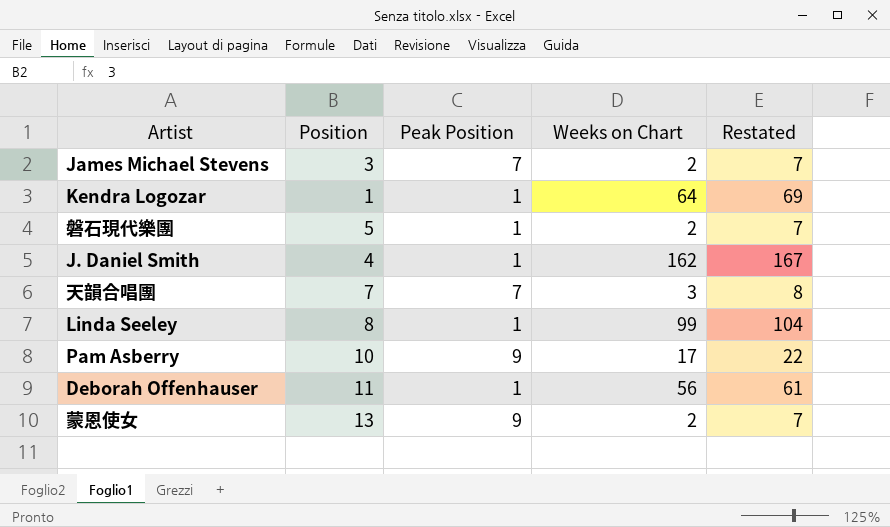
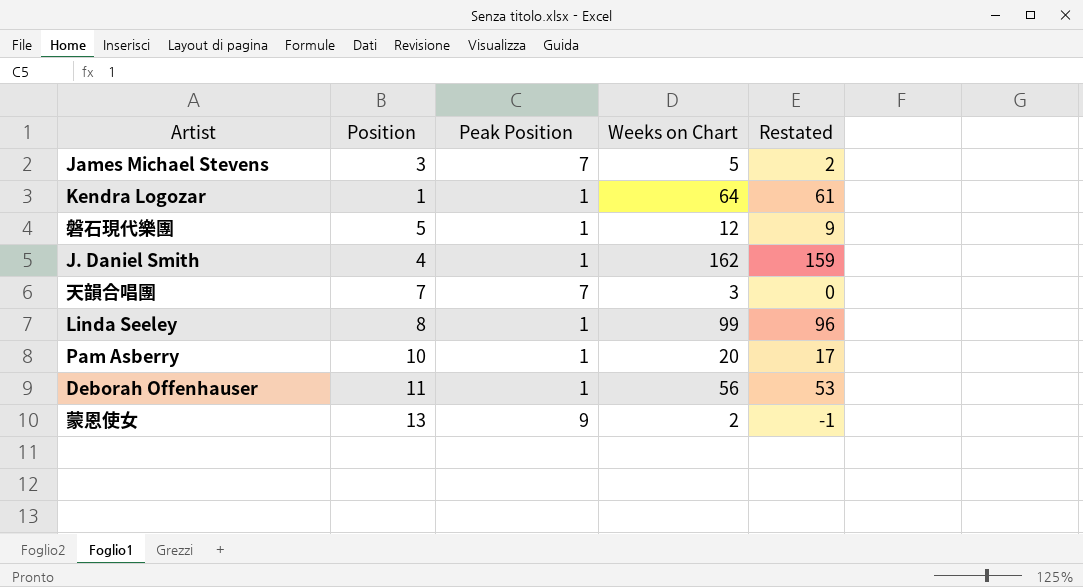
column Restated | formula: [Weeks on Chart] + 5 -> [Weeks on Chart] - 3
James Michael Stevens | Weeks on Chart: 2 -> 5
磐石現代樂團 | Weeks on Chart: 2 -> 12
Pam Asberry | Peak Position: 9 -> 1
Pam Asberry | Weeks on Chart: 17 -> 20

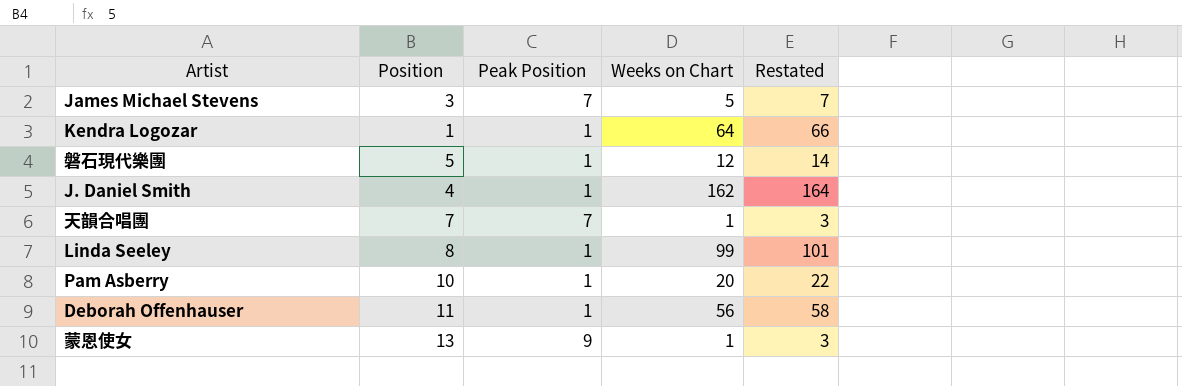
column Restated | formula: [Weeks on Chart] - 3 -> [Weeks on Chart] + 2
天韻合唱團 | Weeks on Chart: 3 -> 1
蒙恩使女 | Weeks on Chart: 2 -> 1

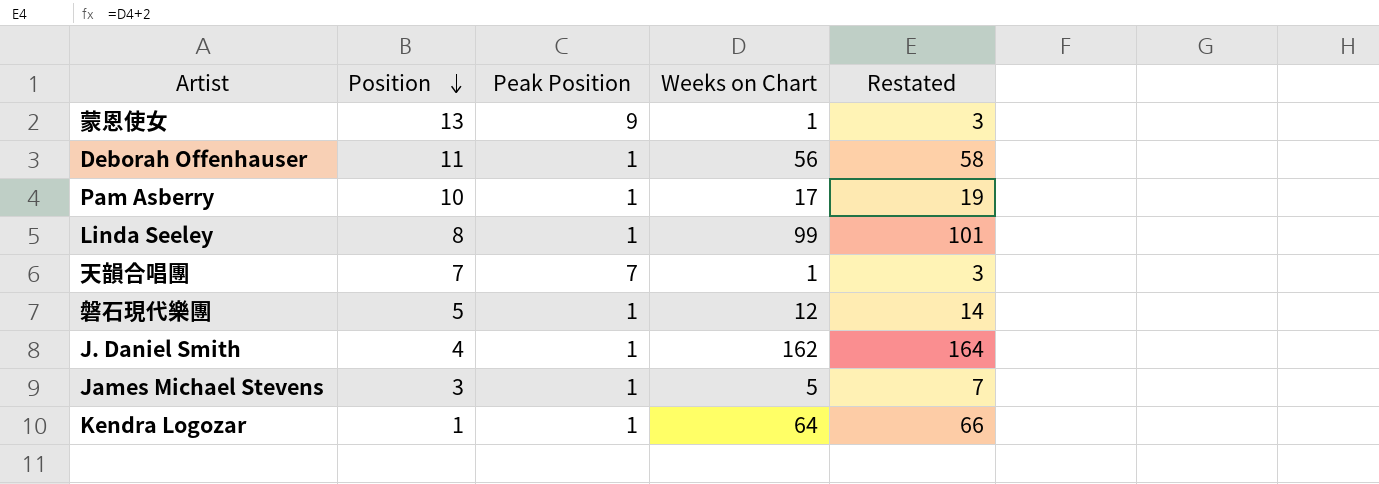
row order: none -> Position descending
Pam Asberry | Weeks on Chart: 20 -> 17
Pam Asberry | Restated: 22 -> 19
James Michael Stevens | Peak Position: 7 -> 1

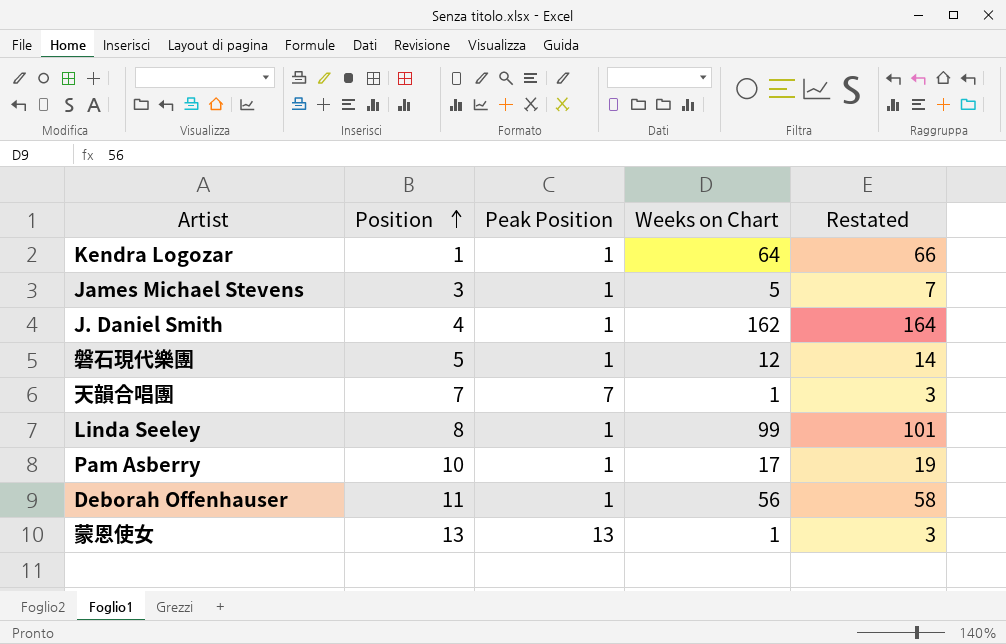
row order: Position descending -> Position ascending
蒙恩使女 | Peak Position: 9 -> 13

